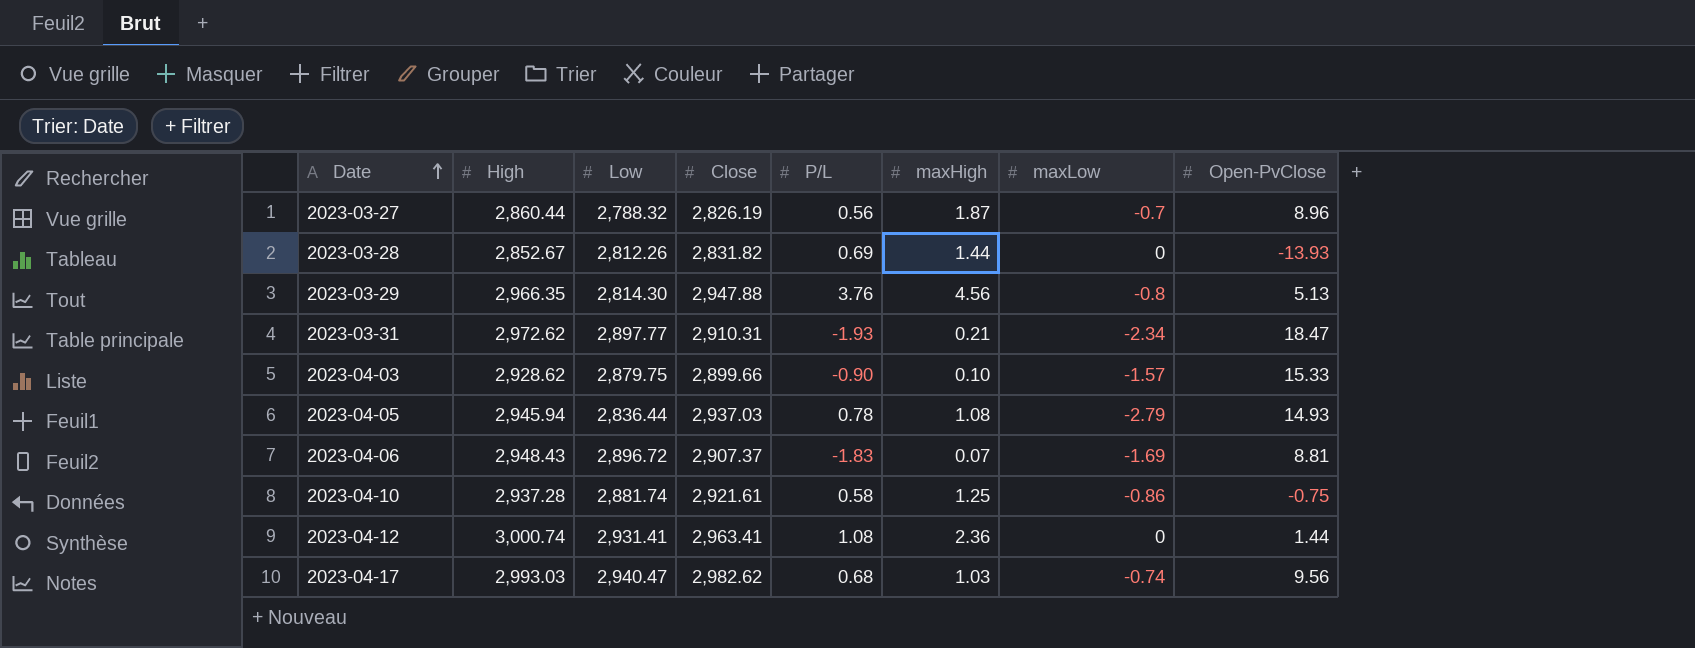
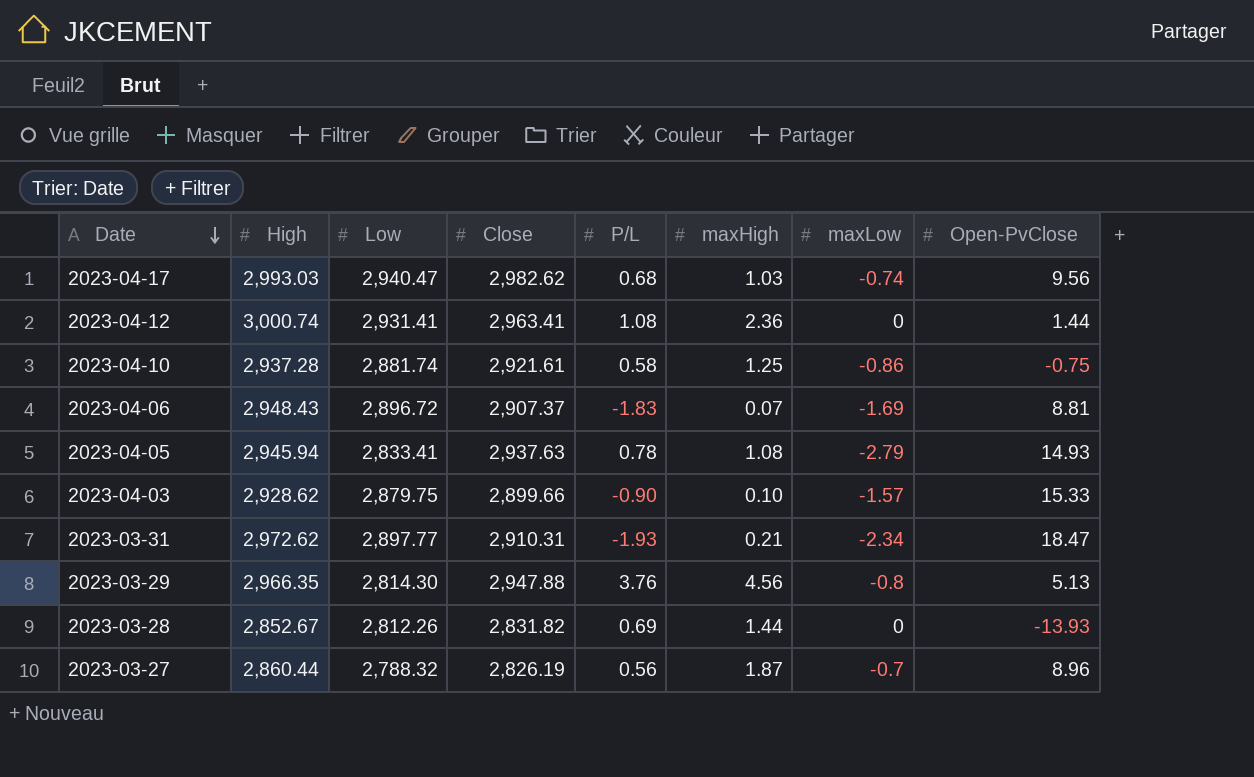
row order: Date ascending -> Date descending
2023-04-05 | Low: 2,836.44 -> 2,833.41
2023-04-05 | Close: 2,937.03 -> 2,937.63

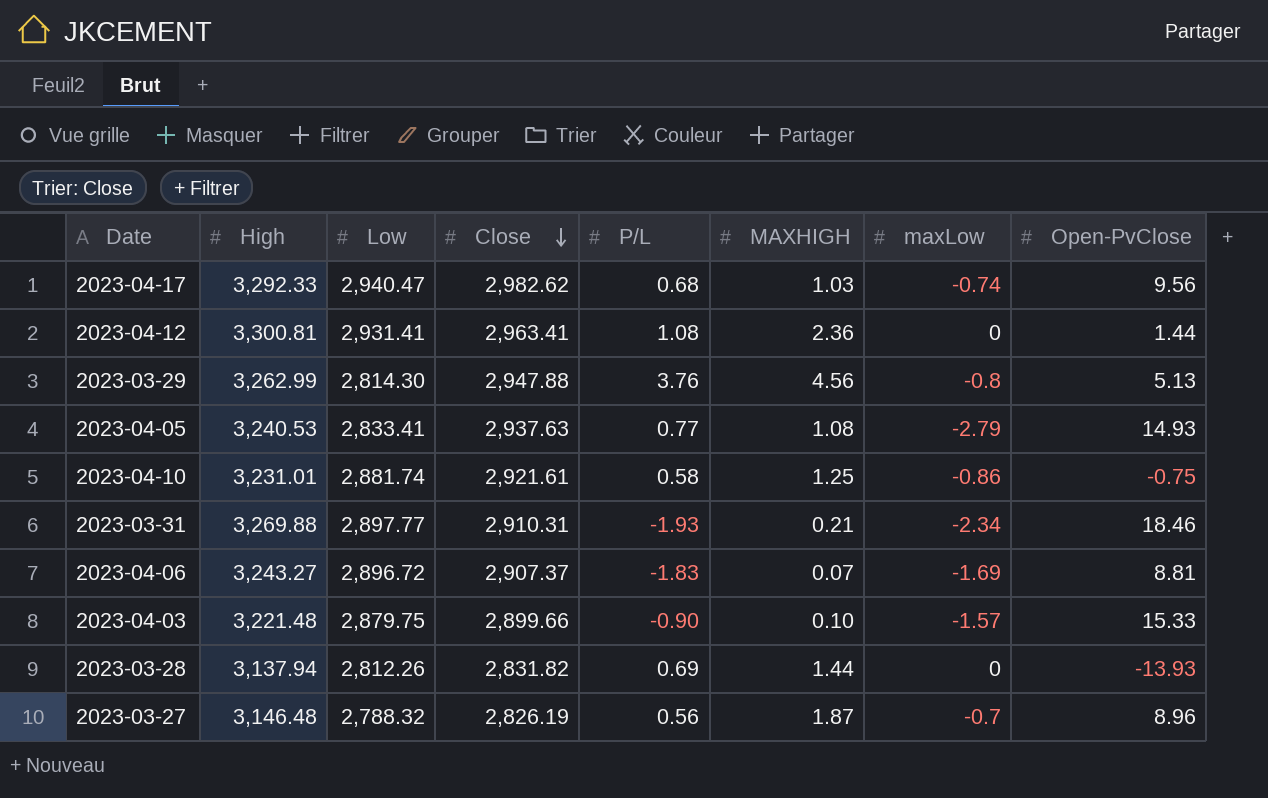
row order: Date descending -> Close descending
column name: maxHigh -> MAXHIGH
2023-04-17 | High: 2,993.03 -> 3,292.33
2023-04-12 | High: 3,000.74 -> 3,300.81
2023-03-29 | High: 2,966.35 -> 3,262.99
2023-04-05 | High: 2,945.94 -> 3,240.53
2023-04-05 | P/L: 0.78 -> 0.77
2023-04-10 | High: 2,937.28 -> 3,231.01
2023-03-31 | High: 2,972.62 -> 3,269.88
2023-03-31 | Open-PvClose: 18.47 -> 18.46
2023-04-06 | High: 2,948.43 -> 3,243.27
2023-04-03 | High: 2,928.62 -> 3,221.48
2023-03-28 | High: 2,852.67 -> 3,137.94
2023-03-27 | High: 2,860.44 -> 3,146.48

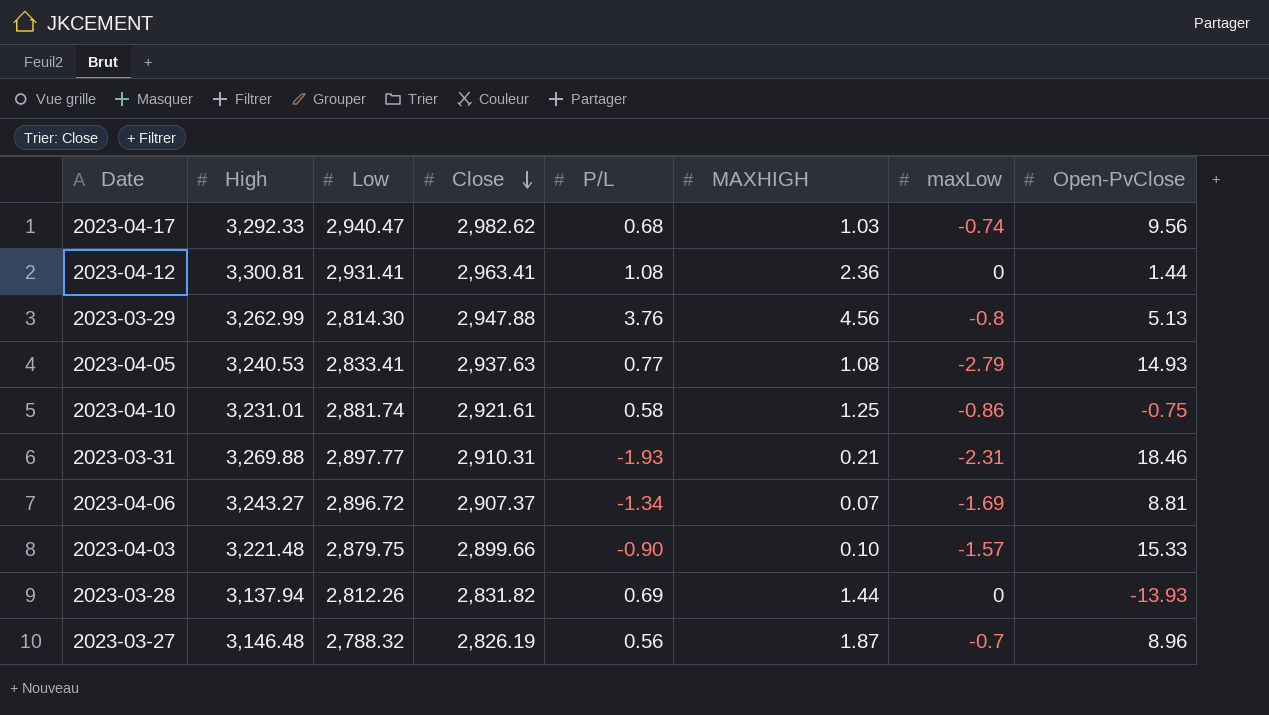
2023-03-31 | maxLow: -2.34 -> -2.31
2023-04-06 | P/L: -1.83 -> -1.34

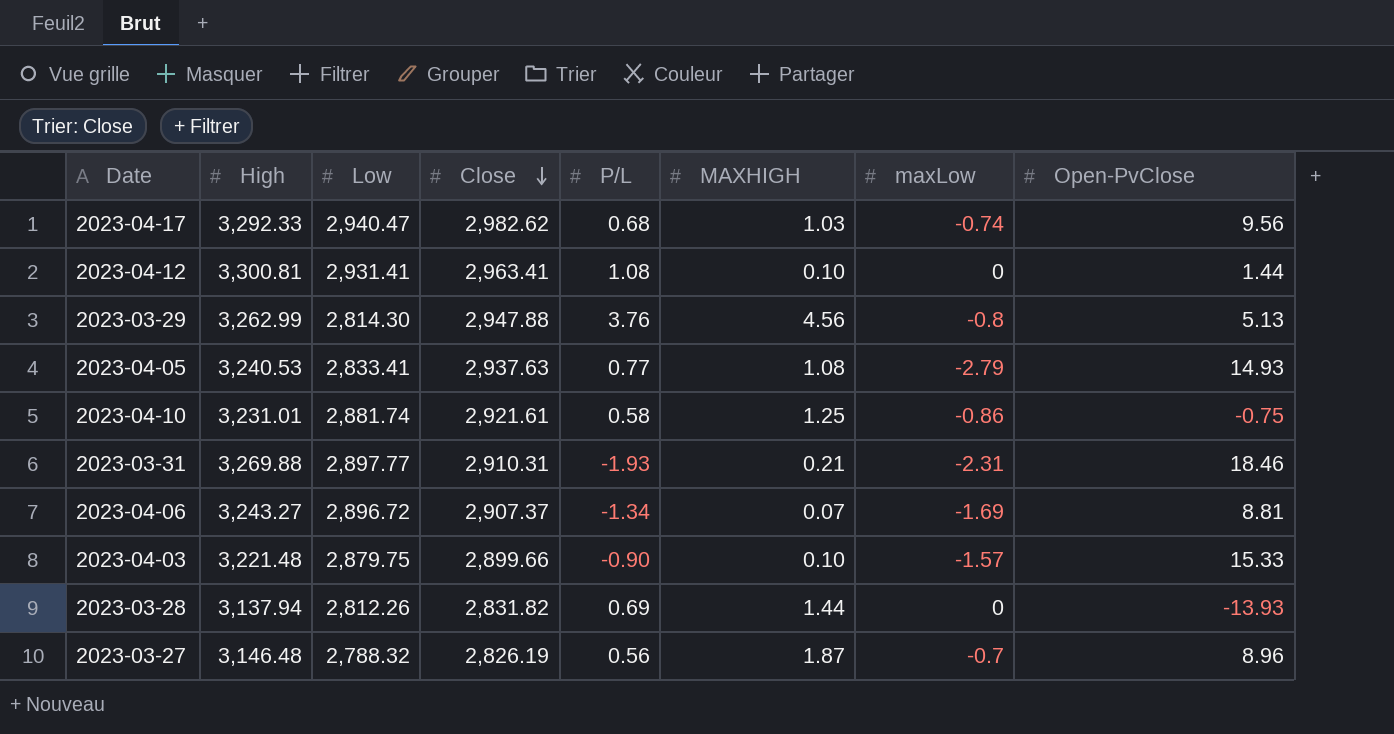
2023-04-12 | MAXHIGH: 2.36 -> 0.10

